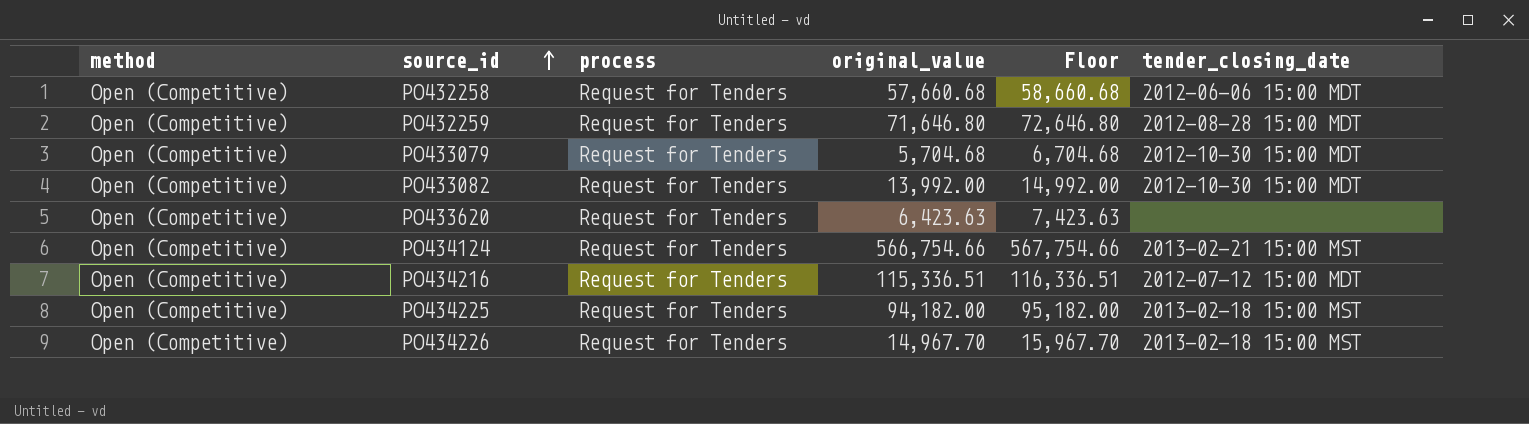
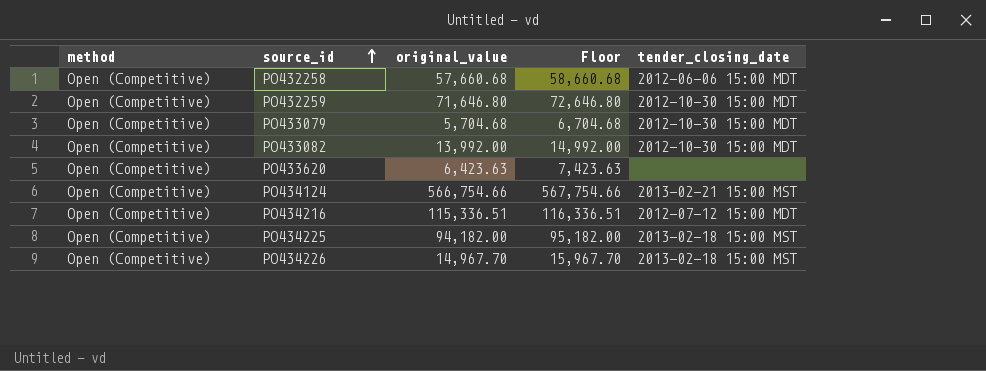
column process | position: 3 -> none
PO432259 | tender_closing_date: 2012-08-28 15:00 MDT -> 2012-10-30 15:00 MDT

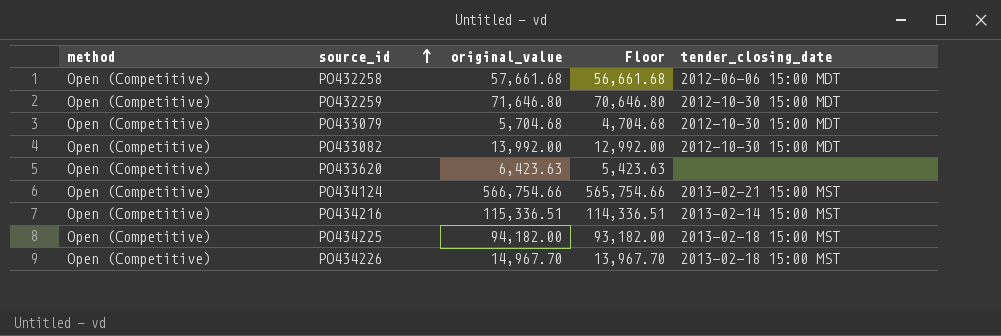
column Floor | formula: [original_value] + 1000 -> [original_value] - 1000
PO432258 | original_value: 57,660.68 -> 57,661.68
PO434216 | tender_closing_date: 2012-07-12 15:00 MDT -> 2013-02-14 15:00 MST

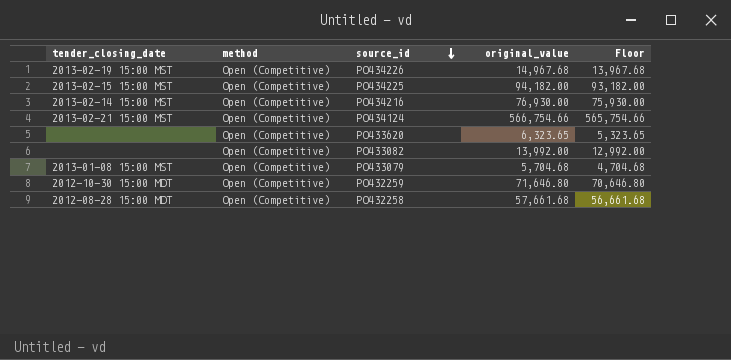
row order: source_id ascending -> source_id descending
column tender_closing_date | position: 5 -> 1
PO434226 | tender_closing_date: 2013-02-18 15:00 MST -> 2013-02-19 15:00 MST
PO434226 | original_value: 14,967.70 -> 14,967.68
PO434226 | Floor: 13,967.70 -> 13,967.68
PO434225 | tender_closing_date: 2013-02-18 15:00 MST -> 2013-02-15 15:00 MST
PO434216 | original_value: 115,336.51 -> 76,930.00
PO434216 | Floor: 114,336.51 -> 75,930.00
PO433620 | original_value: 6,423.63 -> 6,323.65
PO433620 | Floor: 5,423.63 -> 5,323.65
PO433082 | tender_closing_date: 2012-10-30 15:00 MDT -> none
PO433079 | tender_closing_date: 2012-10-30 15:00 MDT -> 2013-01-08 15:00 MST
PO432258 | tender_closing_date: 2012-06-06 15:00 MDT -> 2012-08-28 15:00 MDT

